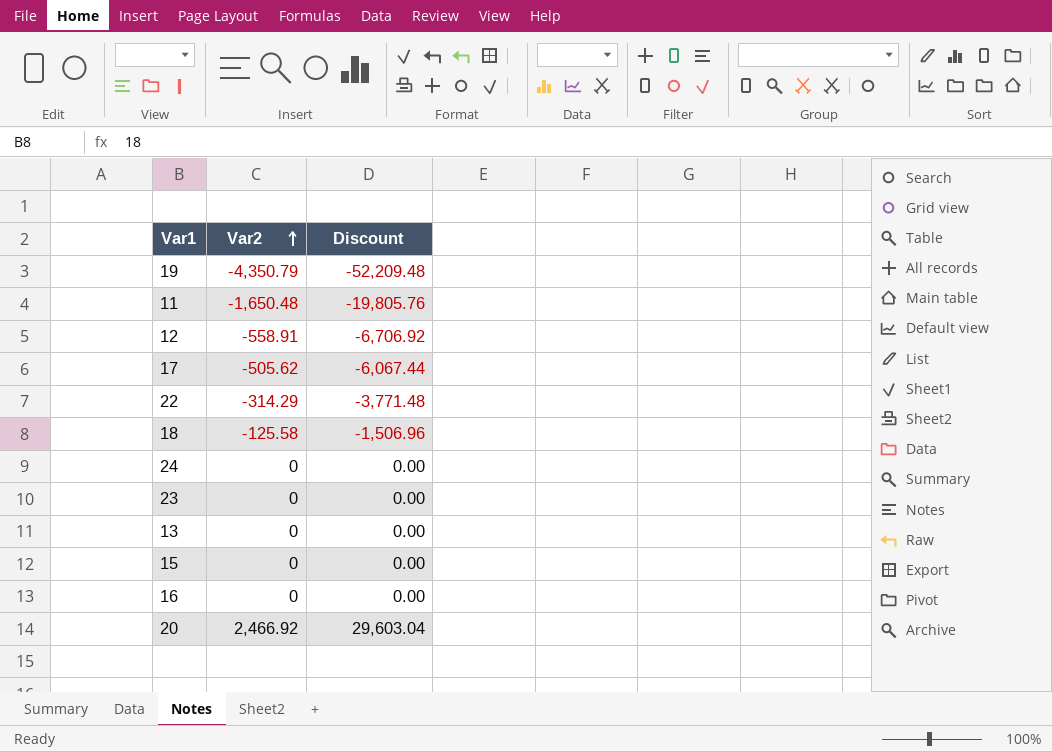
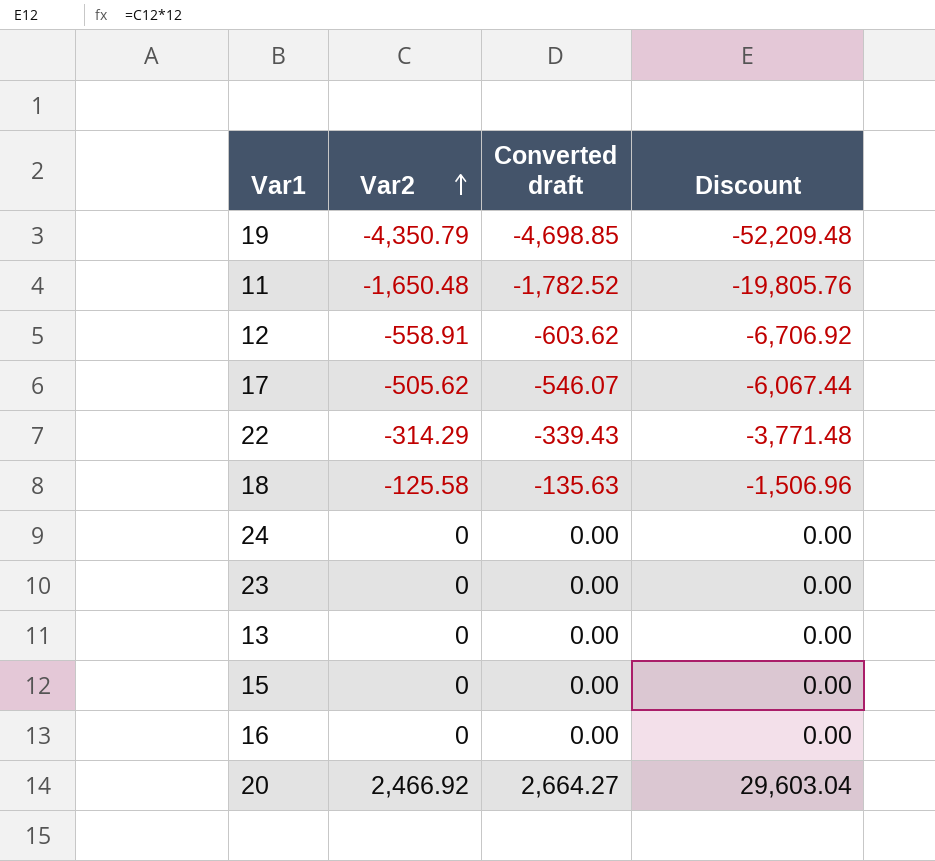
column Converted draft | formula: none -> [Var2] * 1.08

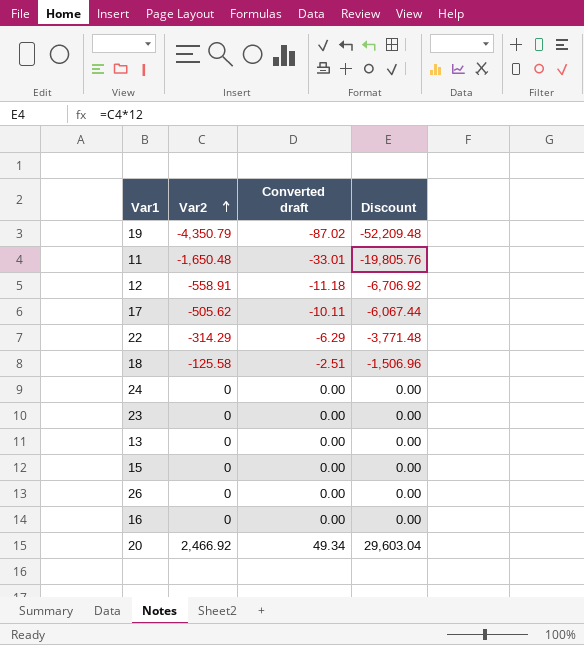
column Converted draft | formula: [Var2] * 1.08 -> [Var2] * 0.02
row 26: none -> 0 | 0.00 | 0.00

